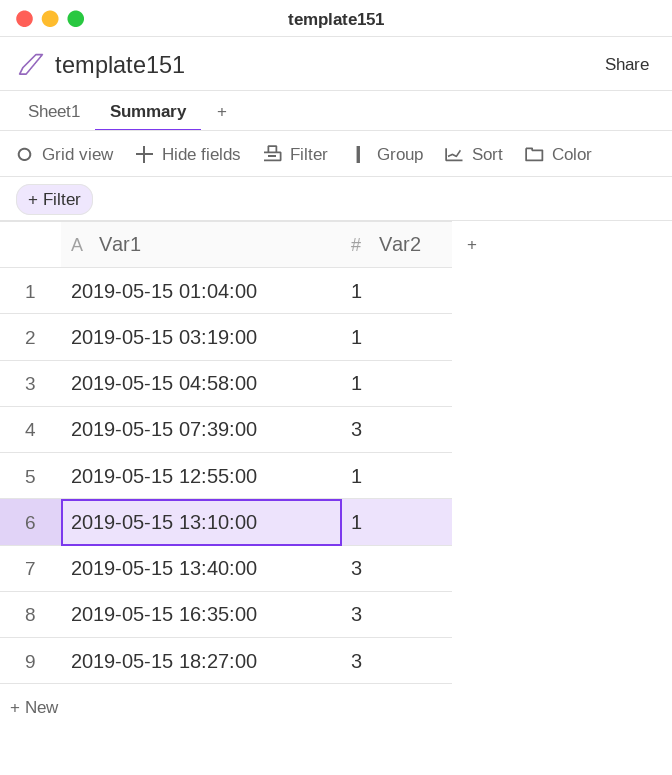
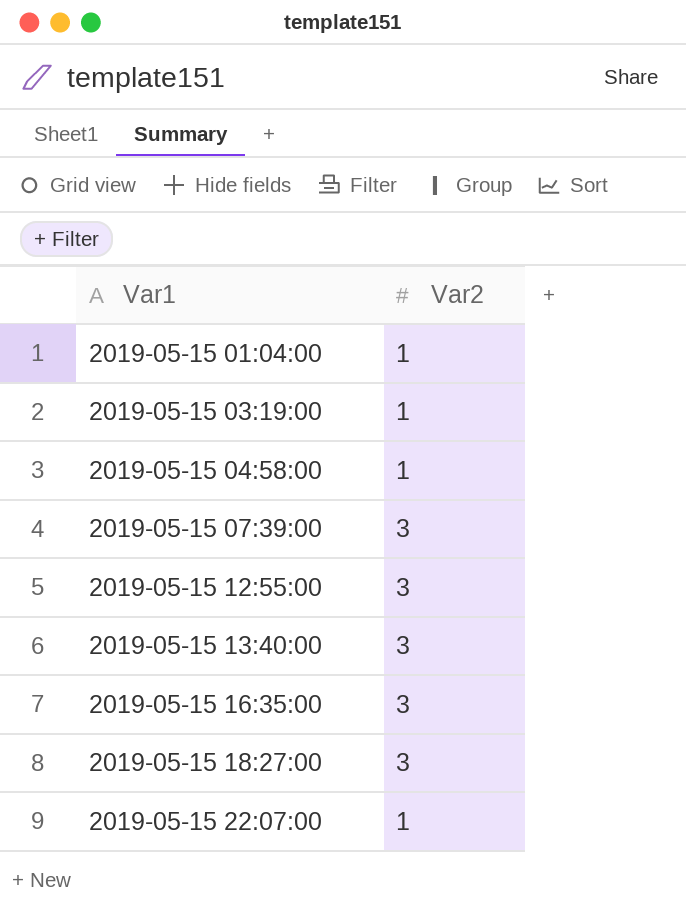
row 2019-05-15 13:10:00: 1 -> none
2019-05-15 12:55:00 | Var2: 1 -> 3
row 2019-05-15 22:07:00: none -> 1

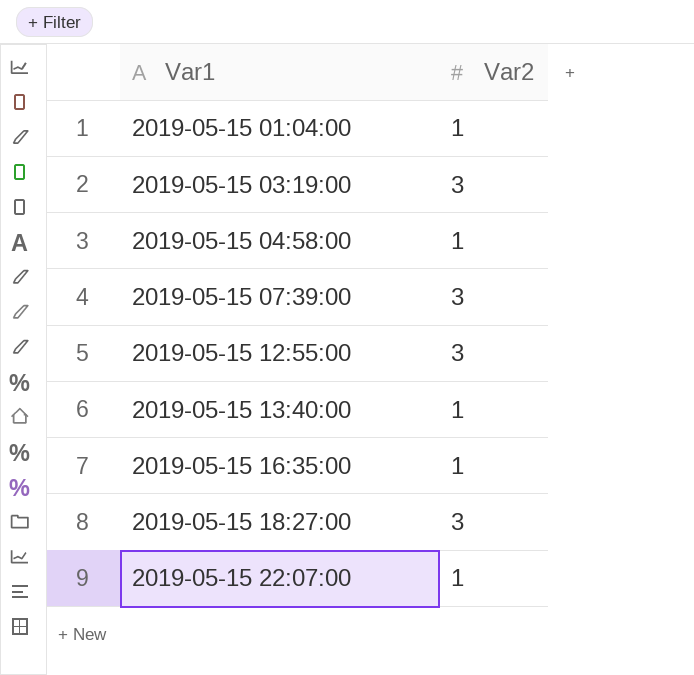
2019-05-15 03:19:00 | Var2: 1 -> 3
2019-05-15 13:40:00 | Var2: 3 -> 1
2019-05-15 16:35:00 | Var2: 3 -> 1

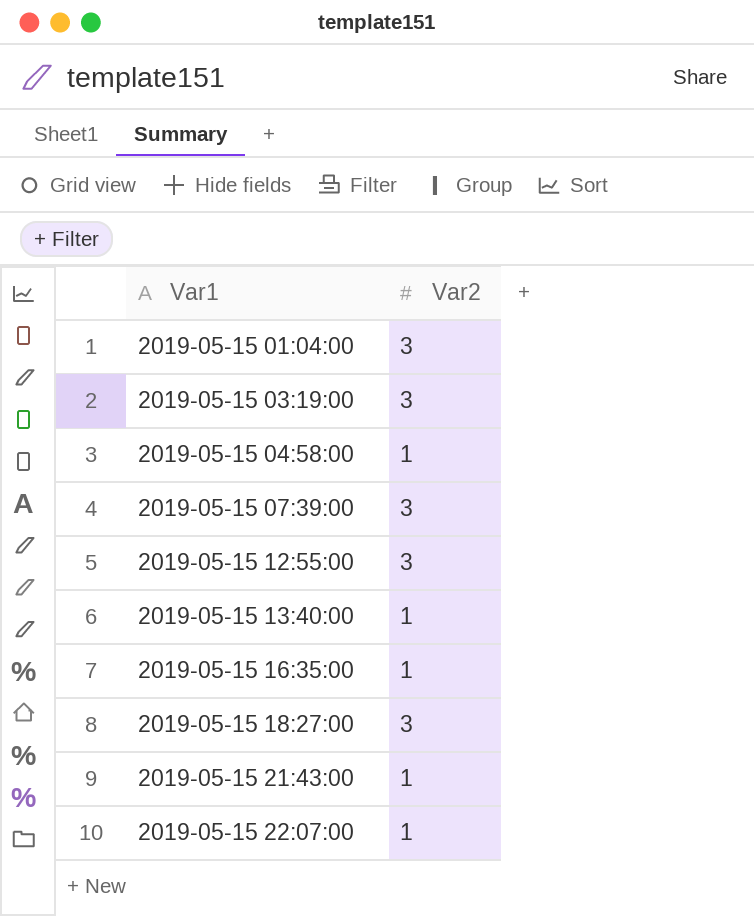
2019-05-15 01:04:00 | Var2: 1 -> 3
row 2019-05-15 21:43:00: none -> 1

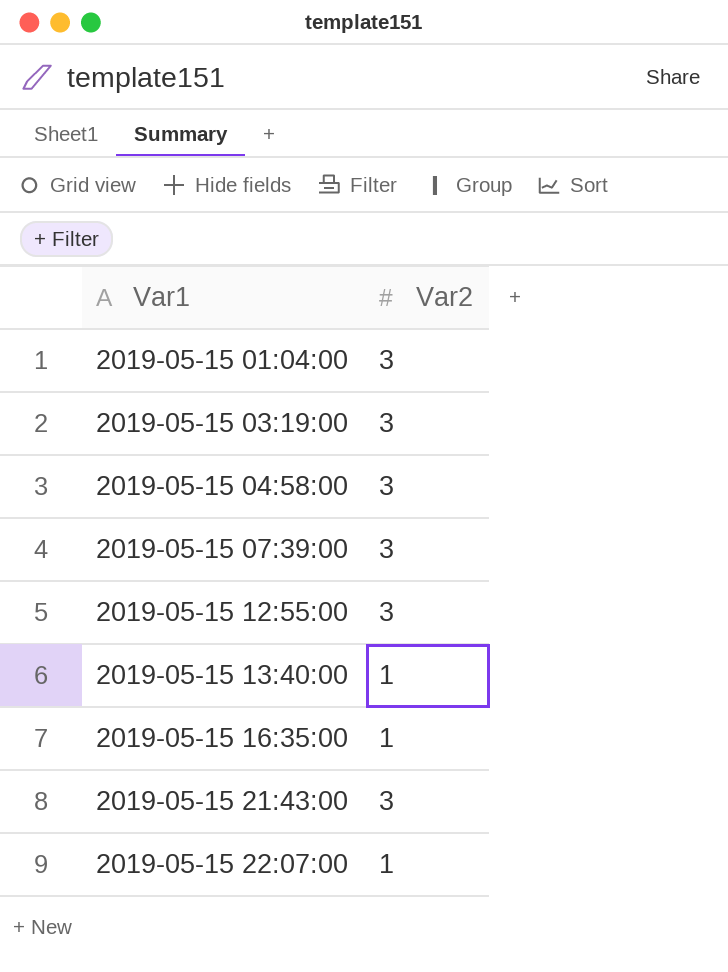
row 2019-05-15 18:27:00: 3 -> none
2019-05-15 04:58:00 | Var2: 1 -> 3
2019-05-15 21:43:00 | Var2: 1 -> 3

